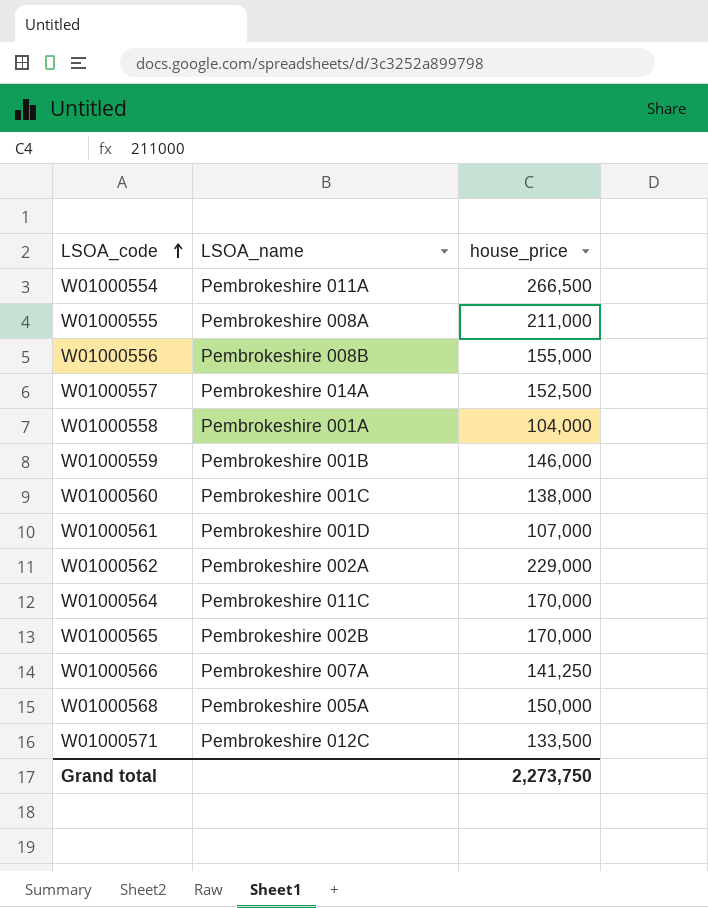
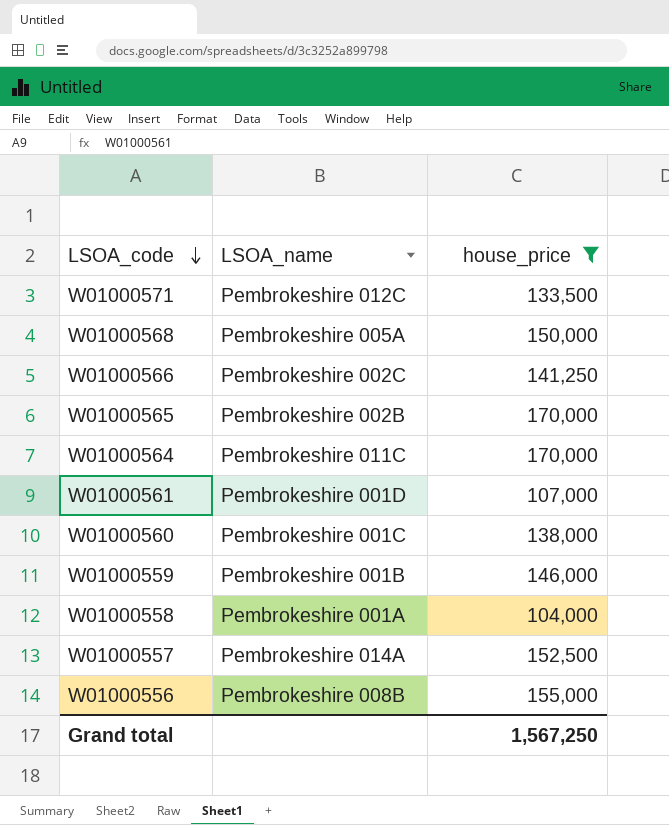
filter: none -> house_price <= 170,000
row order: LSOA_code ascending -> LSOA_code descending
W01000566 | LSOA_name: Pembrokeshire 007A -> Pembrokeshire 002C
Grand total | house_price: 2,273,750 -> 1,567,250

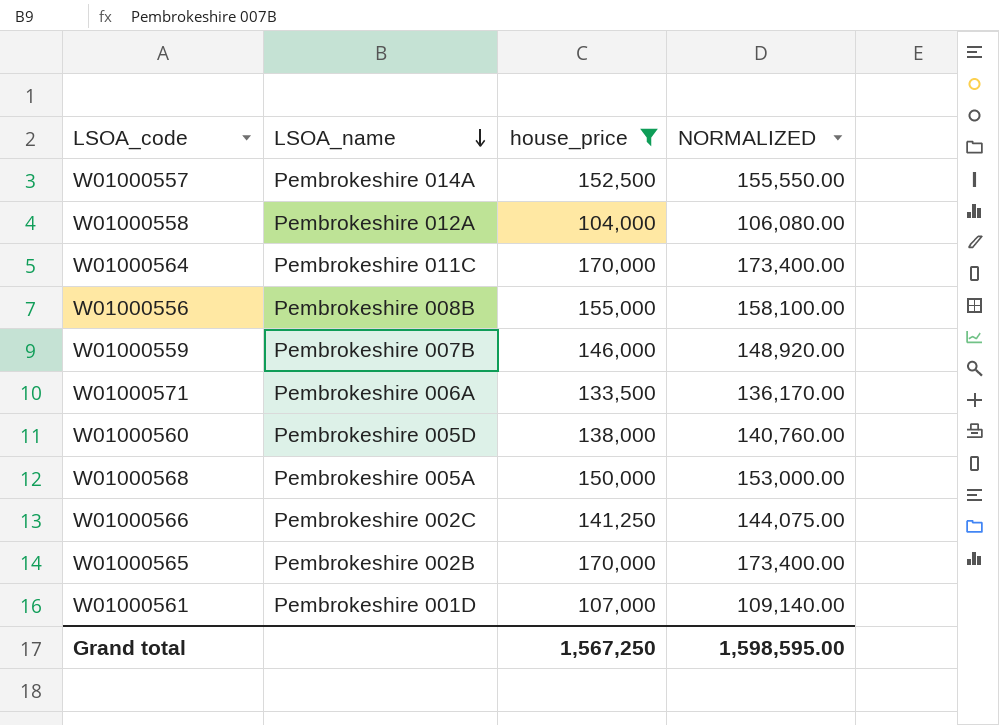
row order: LSOA_code descending -> LSOA_name descending
column NORMALIZED | formula: none -> [house_price] * 1.02
W01000558 | LSOA_name: Pembrokeshire 001A -> Pembrokeshire 012A
W01000559 | LSOA_name: Pembrokeshire 001B -> Pembrokeshire 007B
W01000571 | LSOA_name: Pembrokeshire 012C -> Pembrokeshire 006A
W01000560 | LSOA_name: Pembrokeshire 001C -> Pembrokeshire 005D

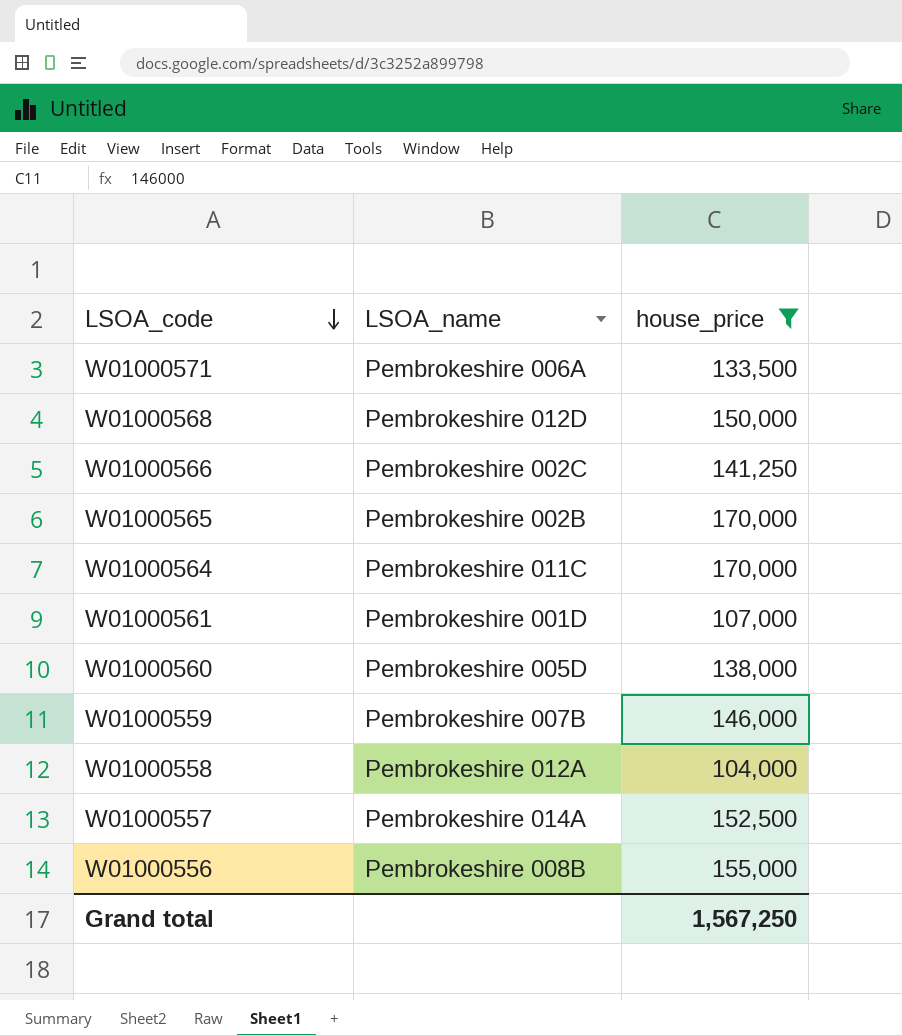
row order: LSOA_name descending -> LSOA_code descending
column NORMALIZED | formula: [house_price] * 1.02 -> none
W01000568 | LSOA_name: Pembrokeshire 005A -> Pembrokeshire 012D

